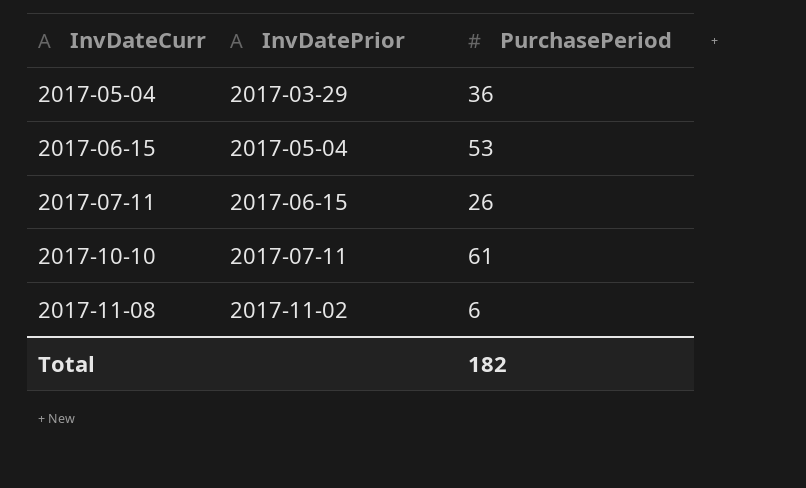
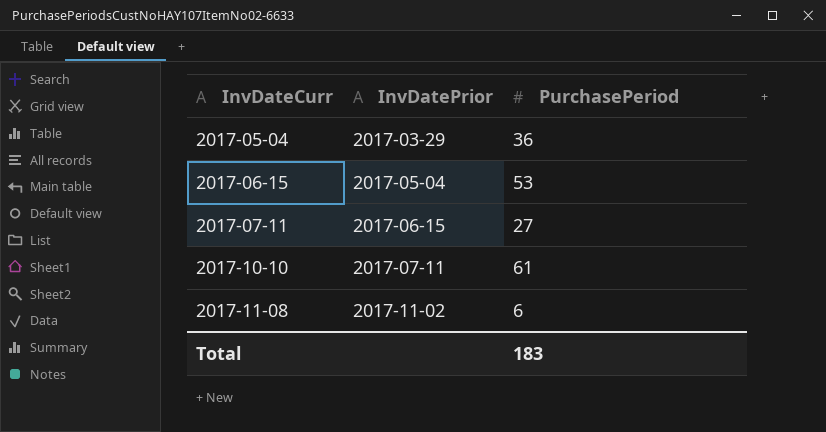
2017-07-11 | PurchasePeriod: 26 -> 27
Total | PurchasePeriod: 182 -> 183

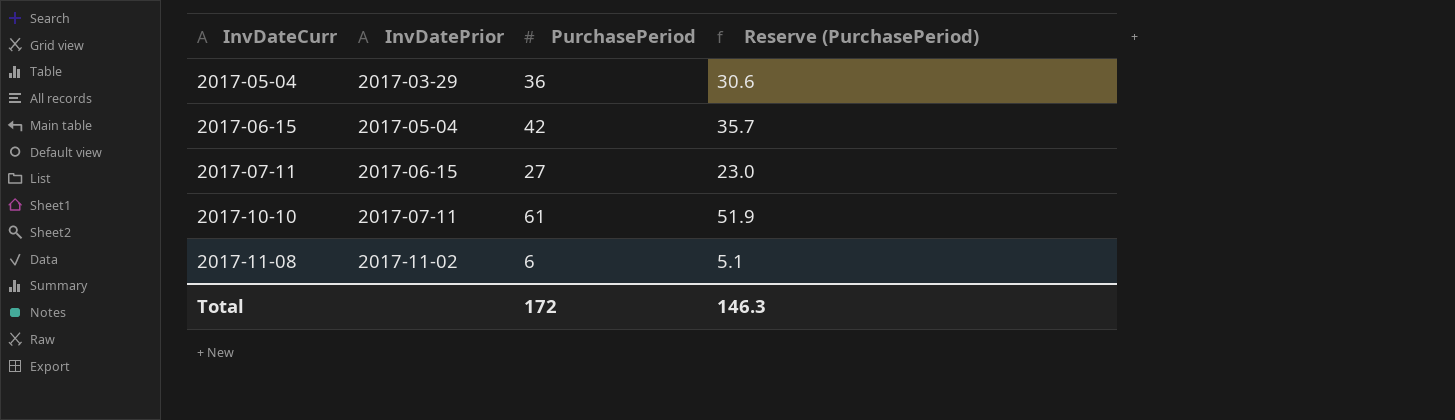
column Reserve (PurchasePeriod) | formula: none -> [PurchasePeriod] * 0.85
2017-06-15 | PurchasePeriod: 53 -> 42
Total | PurchasePeriod: 183 -> 172

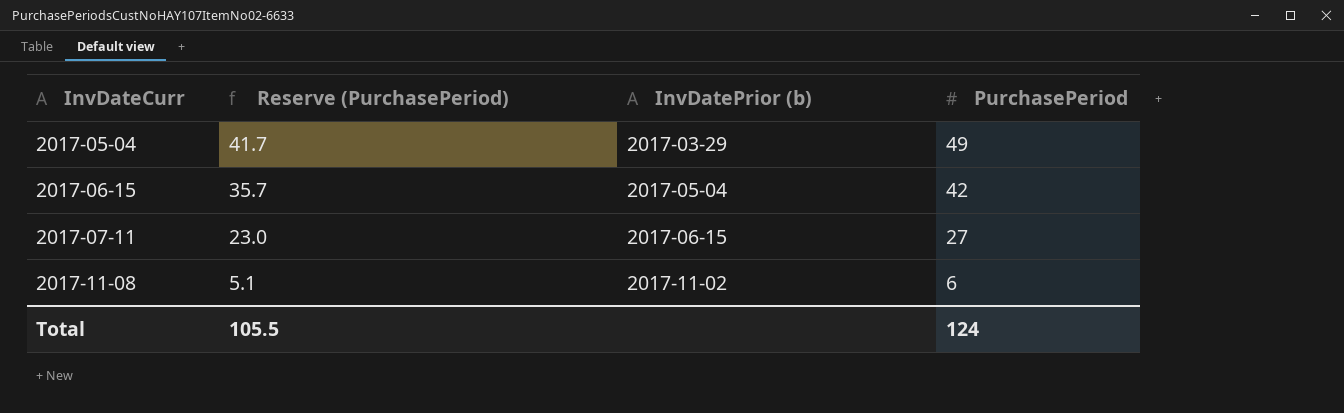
column Reserve (PurchasePeriod) | position: 4 -> 2
column name: InvDatePrior -> InvDatePrior (b)
row 2017-10-10: 2017-07-11 | 61 | 51.9 -> none
2017-05-04 | Reserve (PurchasePeriod): 30.6 -> 41.7
2017-05-04 | PurchasePeriod: 36 -> 49
Total | Reserve (PurchasePeriod): 146.3 -> 105.5
Total | PurchasePeriod: 172 -> 124

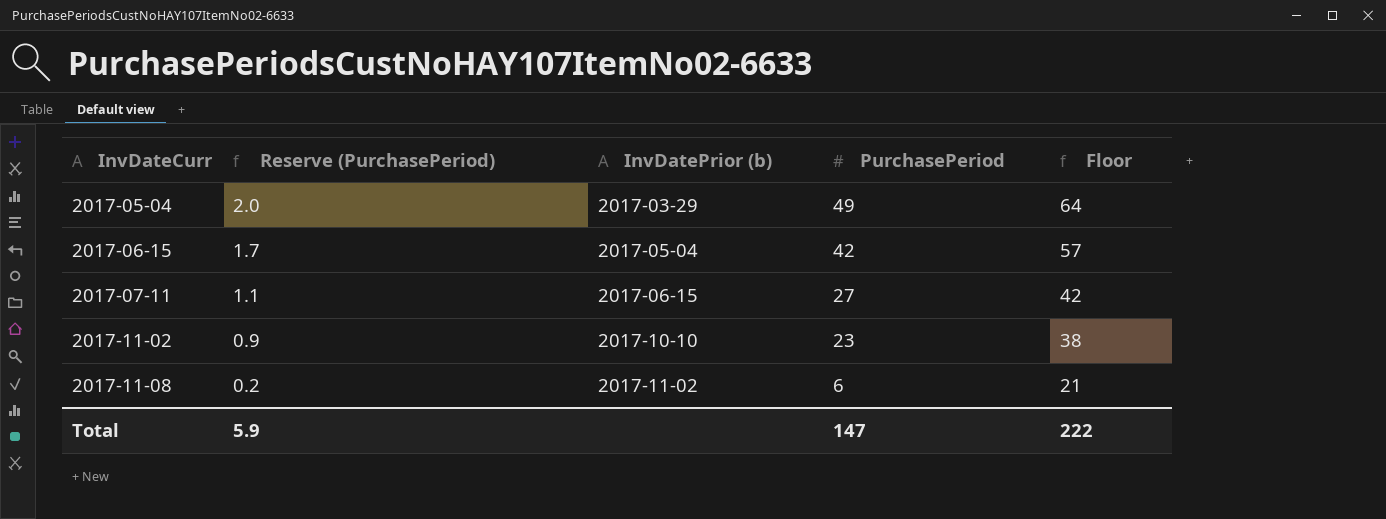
column Reserve (PurchasePeriod) | formula: [PurchasePeriod] * 0.85 -> [PurchasePeriod] * 0.04
column Floor | formula: none -> [PurchasePeriod] + 15
row 2017-11-02: none -> 0.9 | 2017-10-10 | 23 | 38
Total | Reserve (PurchasePeriod): 105.5 -> 5.9
Total | PurchasePeriod: 124 -> 147

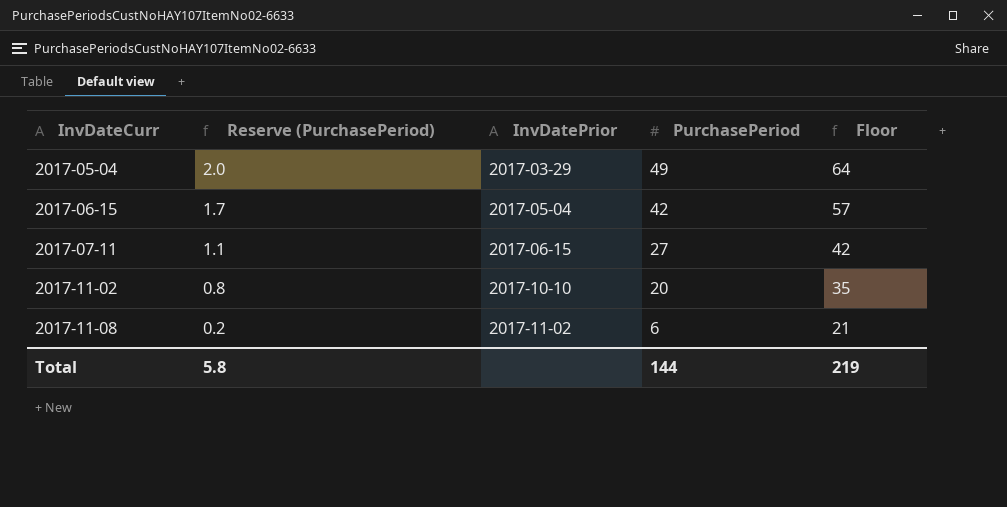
column name: InvDatePrior (b) -> InvDatePrior
2017-11-02 | Reserve (PurchasePeriod): 0.9 -> 0.8
2017-11-02 | PurchasePeriod: 23 -> 20
2017-11-02 | Floor: 38 -> 35
Total | Reserve (PurchasePeriod): 5.9 -> 5.8
Total | PurchasePeriod: 147 -> 144
Total | Floor: 222 -> 219

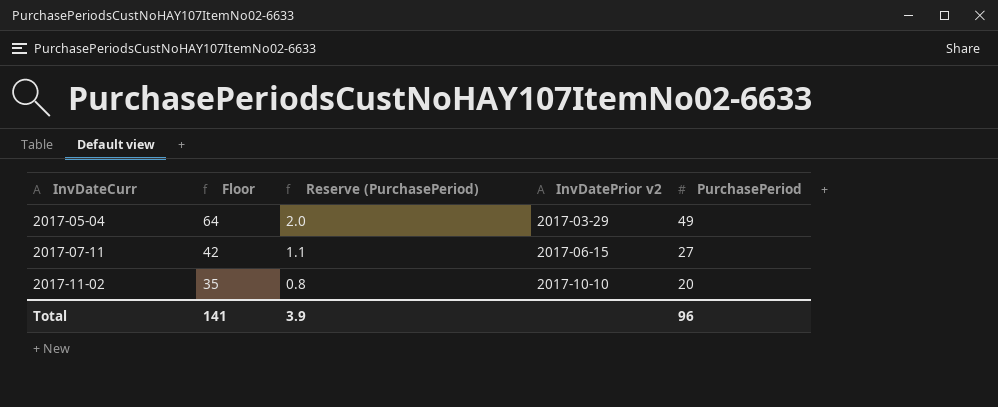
column Floor | position: 5 -> 2
column name: InvDatePrior -> InvDatePrior v2
row 2017-06-15: 1.7 | 2017-05-04 | 42 | 57 -> none
row 2017-11-08: 0.2 | 2017-11-02 | 6 | 21 -> none
Total | Floor: 219 -> 141
Total | Reserve (PurchasePeriod): 5.8 -> 3.9
Total | PurchasePeriod: 144 -> 96

